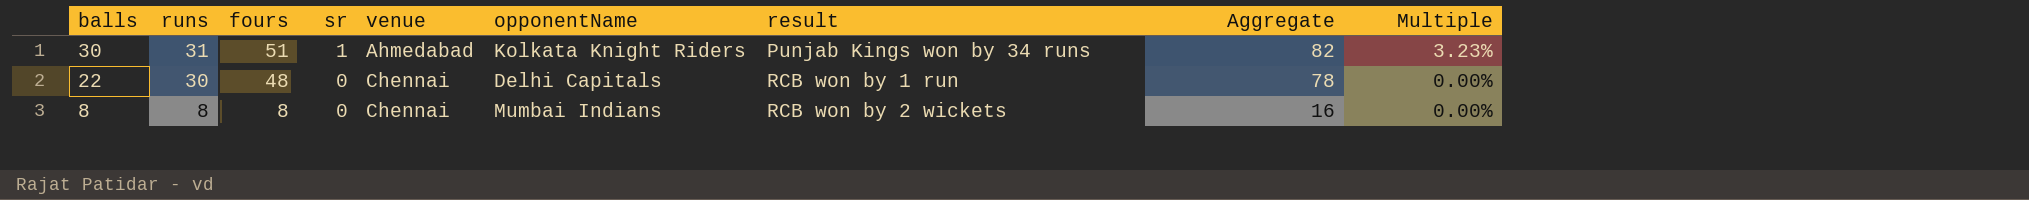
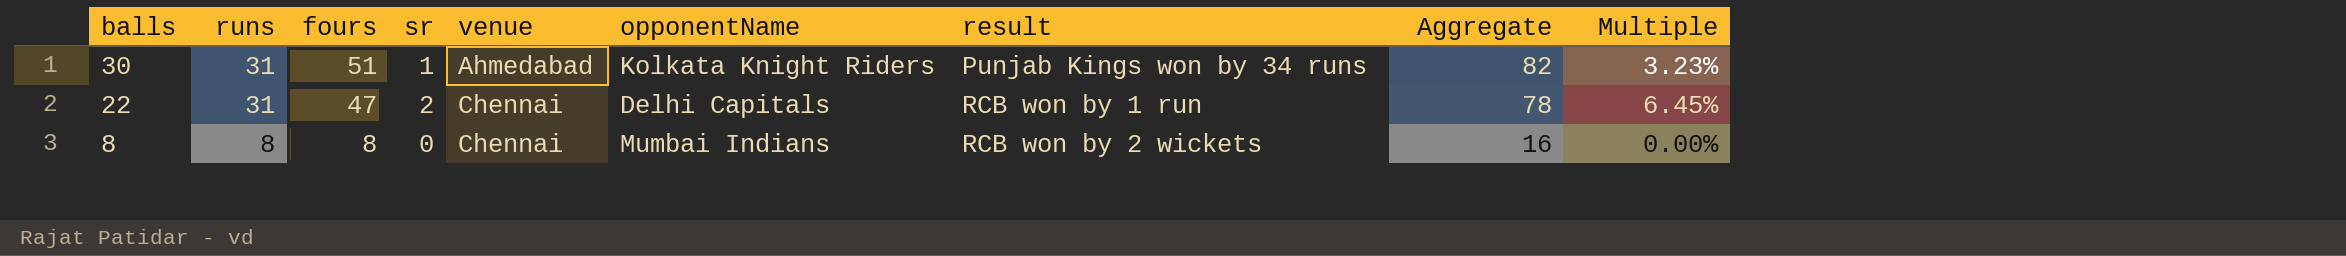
22 | runs: 30 -> 31
22 | fours: 48 -> 47
22 | sr: 0 -> 2
22 | Multiple: 0.00% -> 6.45%

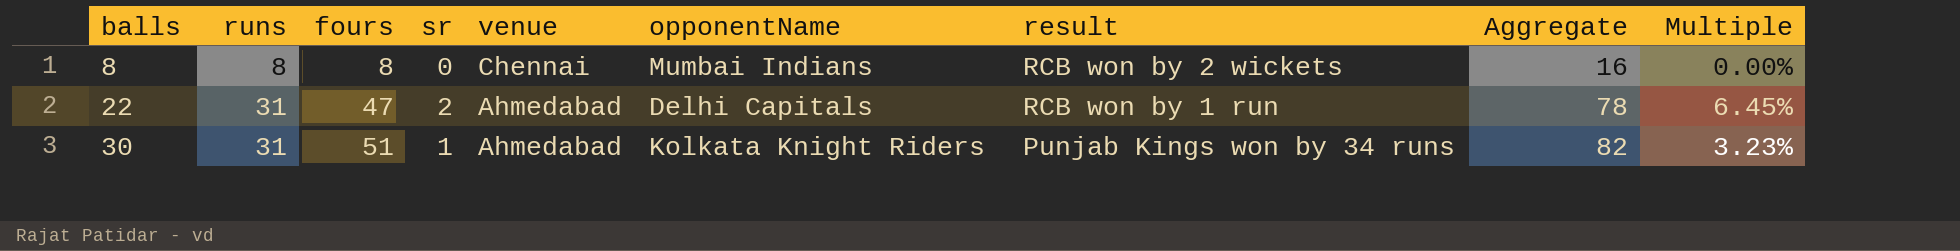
row order: balls descending -> balls ascending
22 | venue: Chennai -> Ahmedabad

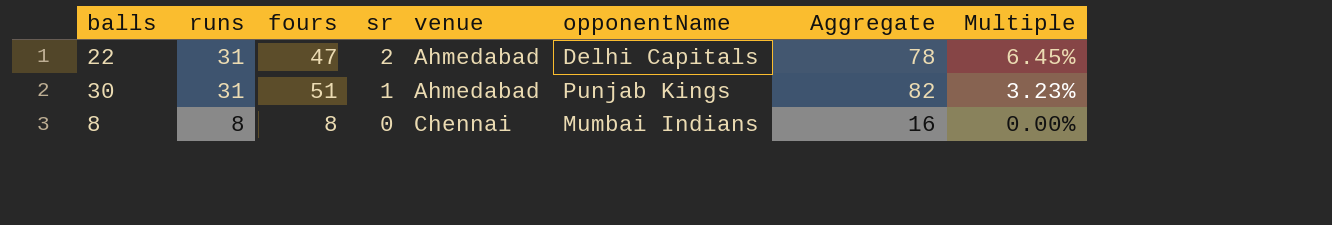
row order: balls ascending -> runs descending
column result | position: 7 -> none
30 | opponentName: Kolkata Knight Riders -> Punjab Kings

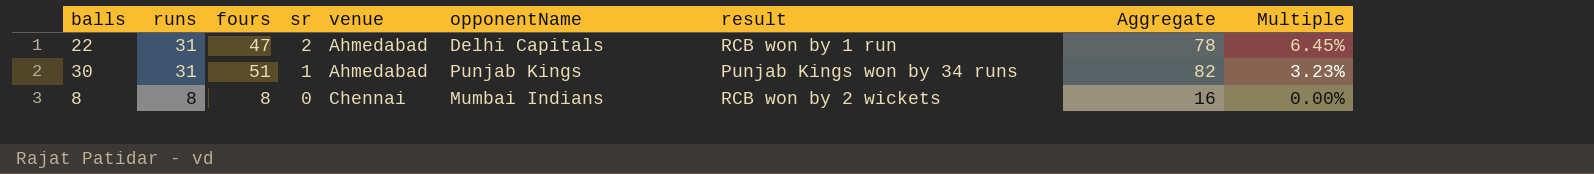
column result | position: none -> 7

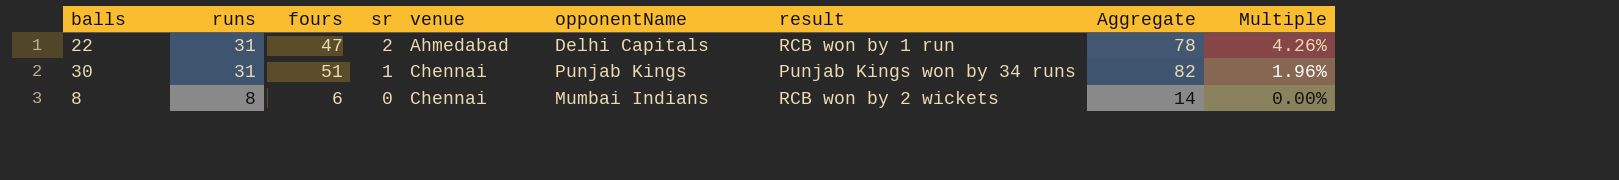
column Multiple | formula: [sr] / [runs] -> [sr] / [fours]
30 | venue: Ahmedabad -> Chennai
8 | fours: 8 -> 6
8 | Aggregate: 16 -> 14

